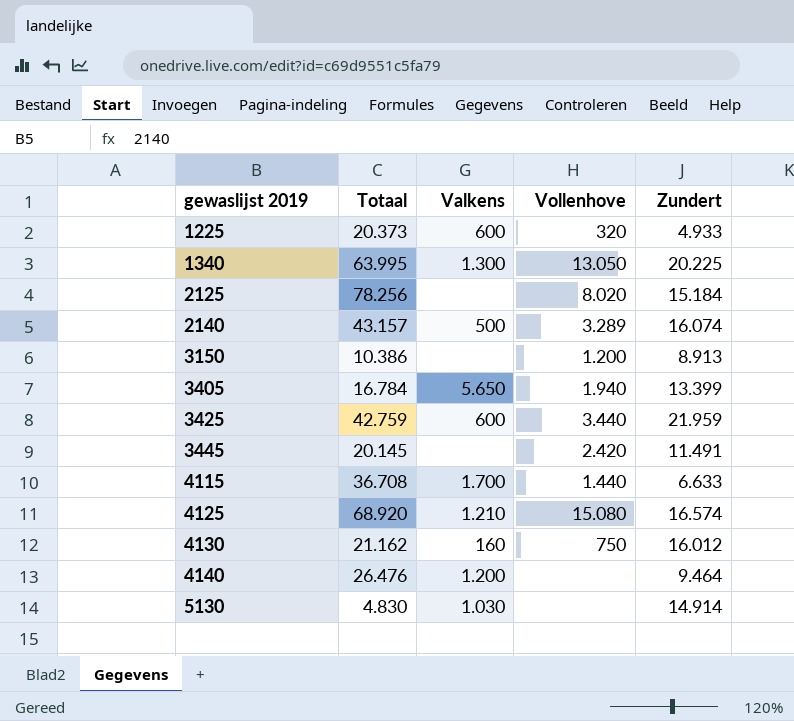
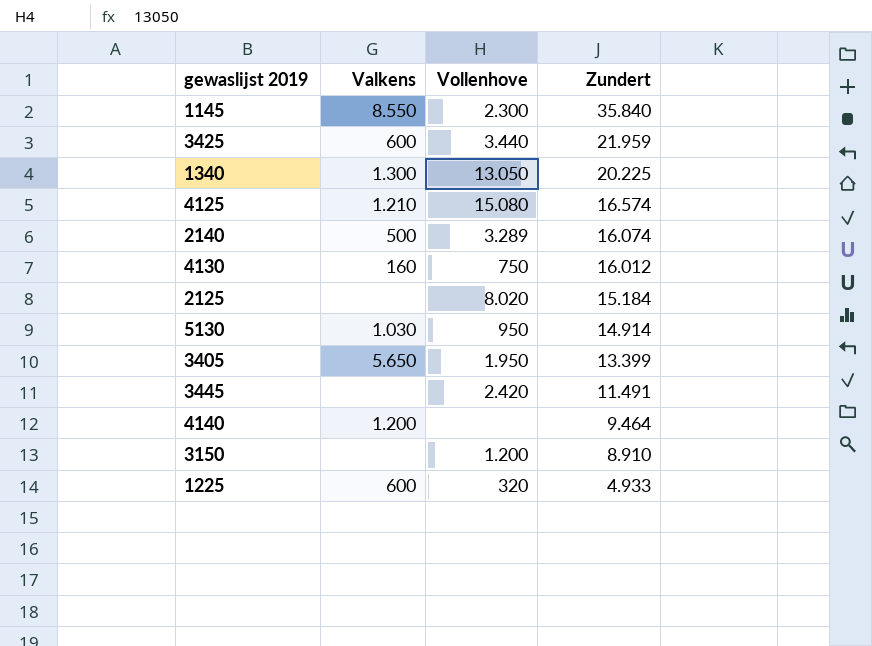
row order: gewaslijst 2019 ascending -> Zundert descending
column Totaal | position: 2 -> none
row 4115: 36.708 | 1.700 | 1.440 | 6.633 -> none
row 1145: none -> 8.550 | 2.300 | 35.840
5130 | Vollenhove: none -> 950
3405 | Vollenhove: 1.940 -> 1.950
3150 | Zundert: 8.913 -> 8.910

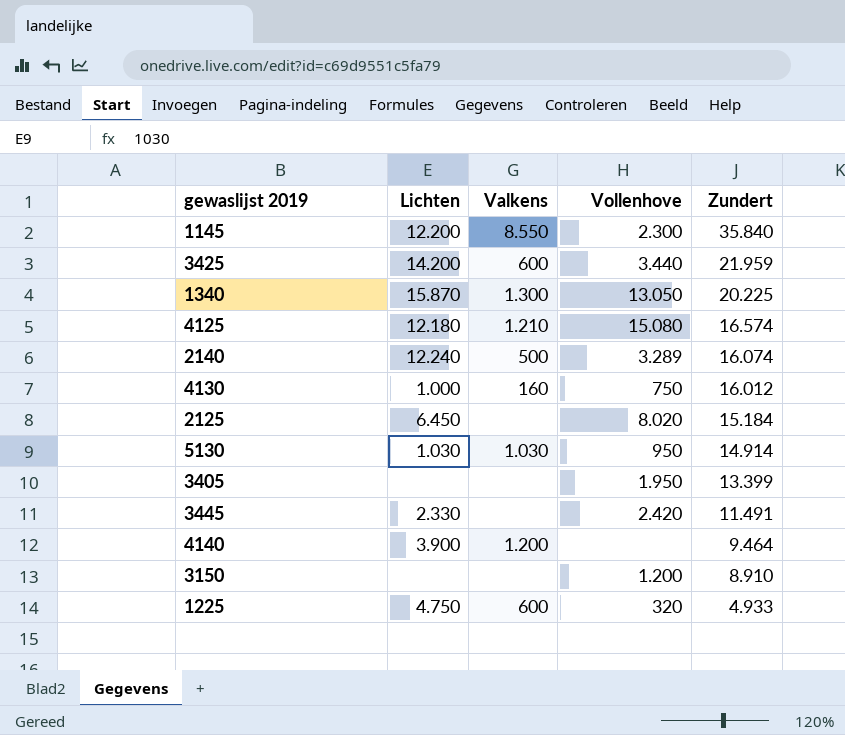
column Lichten | position: none -> 2
3405 | Valkens: 5.650 -> none

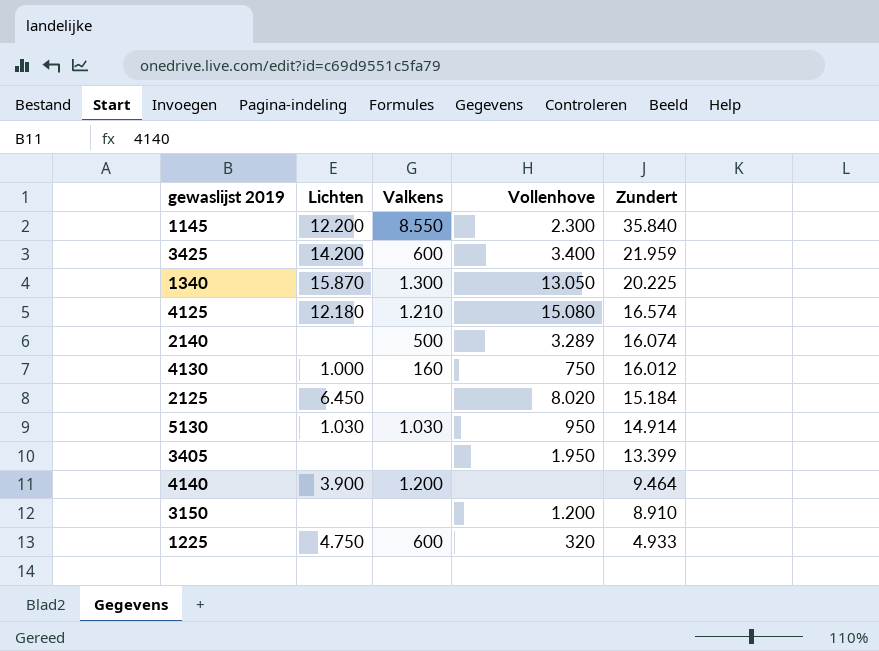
row 3445: 2.330 | none | 2.420 | 11.491 -> none
3425 | Vollenhove: 3.440 -> 3.400
2140 | Lichten: 12.240 -> none

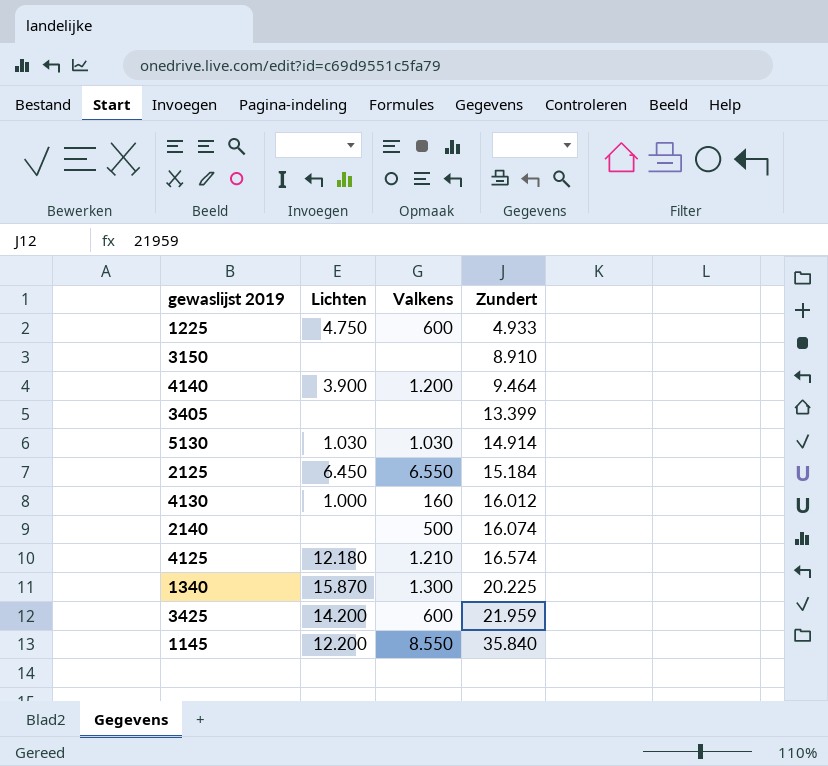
row order: Zundert descending -> Zundert ascending
column Vollenhove | position: 4 -> none
2125 | Valkens: none -> 6.550

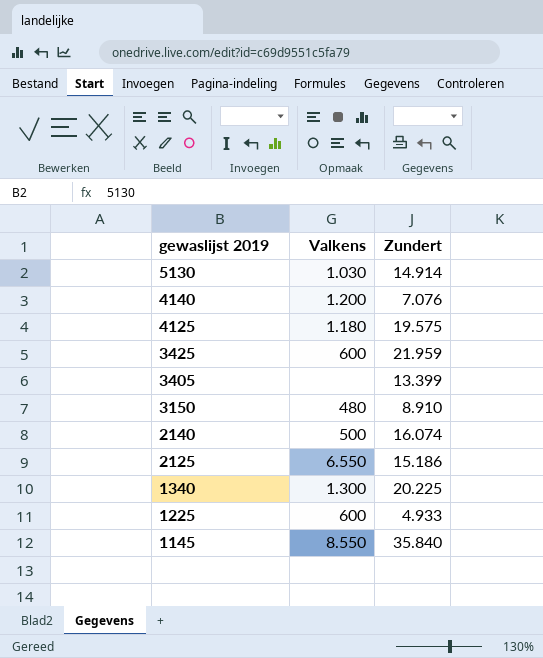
row order: Zundert ascending -> gewaslijst 2019 descending
column Lichten | position: 2 -> none
row 4130: 1.000 | 160 | 16.012 -> none
4140 | Zundert: 9.464 -> 7.076
4125 | Valkens: 1.210 -> 1.180
4125 | Zundert: 16.574 -> 19.575
3150 | Valkens: none -> 480
2125 | Zundert: 15.184 -> 15.186

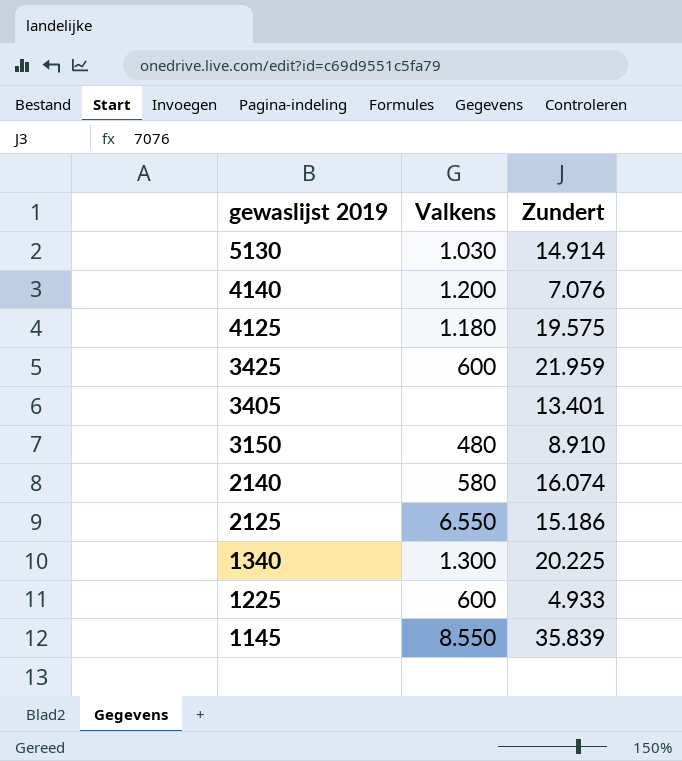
3405 | Zundert: 13.399 -> 13.401
2140 | Valkens: 500 -> 580
1145 | Zundert: 35.840 -> 35.839

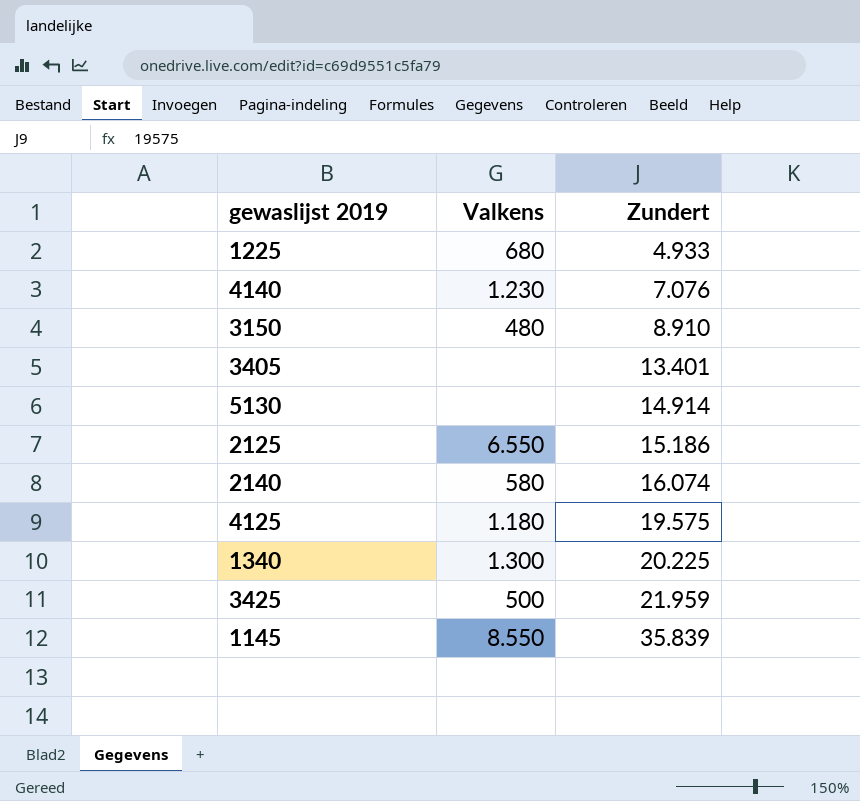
row order: gewaslijst 2019 descending -> Zundert ascending
1225 | Valkens: 600 -> 680
4140 | Valkens: 1.200 -> 1.230
5130 | Valkens: 1.030 -> none
3425 | Valkens: 600 -> 500

